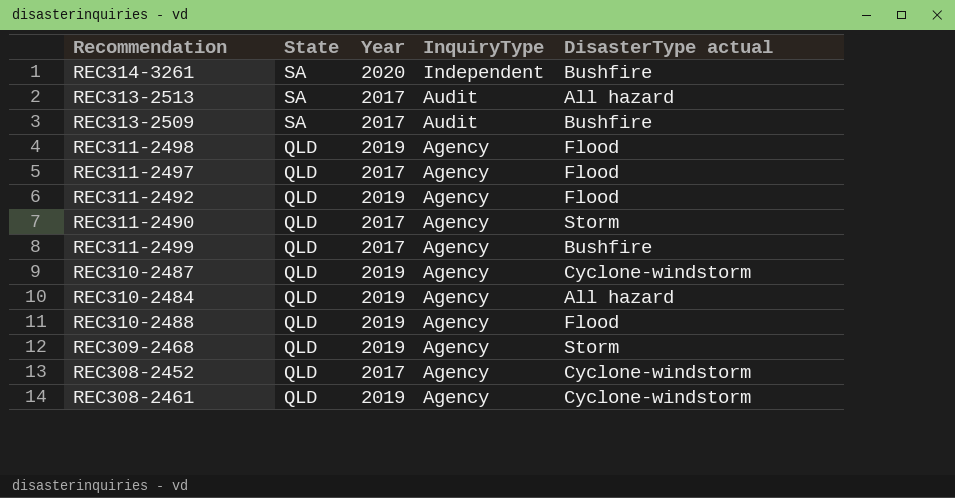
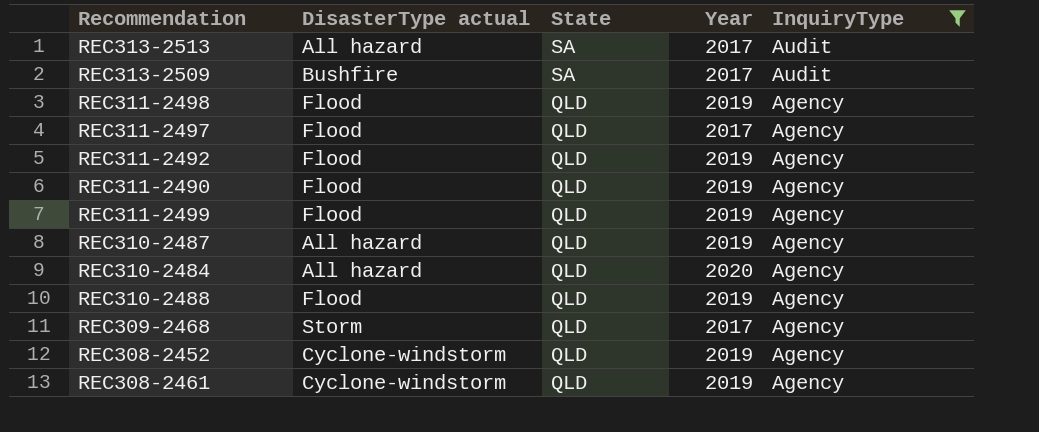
filter: none -> InquiryType != Independent
column DisasterType actual | position: 5 -> 2
REC311-2490 | DisasterType actual: Storm -> Flood
REC311-2490 | Year: 2017 -> 2019
REC311-2499 | DisasterType actual: Bushfire -> Flood
REC311-2499 | Year: 2017 -> 2019
REC310-2487 | DisasterType actual: Cyclone-windstorm -> All hazard
REC310-2484 | Year: 2019 -> 2020
REC309-2468 | Year: 2019 -> 2017
REC308-2452 | Year: 2017 -> 2019

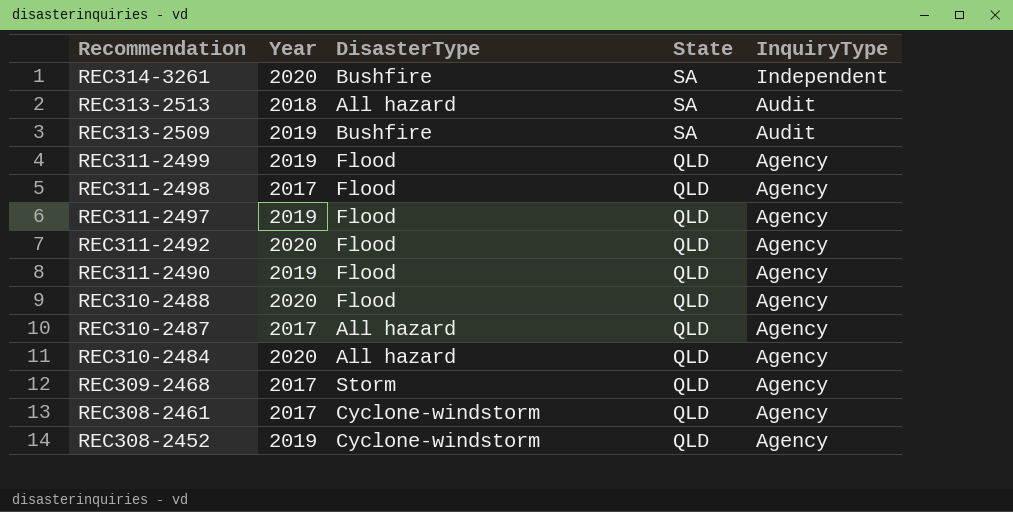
filter: InquiryType != Independent -> none
row order: State descending -> Recommendation descending
column Year | position: 4 -> 2
column name: DisasterType actual -> DisasterType
REC313-2513 | Year: 2017 -> 2018
REC313-2509 | Year: 2017 -> 2019
REC311-2498 | Year: 2019 -> 2017
REC311-2497 | Year: 2017 -> 2019
REC311-2492 | Year: 2019 -> 2020
REC310-2488 | Year: 2019 -> 2020
REC310-2487 | Year: 2019 -> 2017
REC308-2461 | Year: 2019 -> 2017

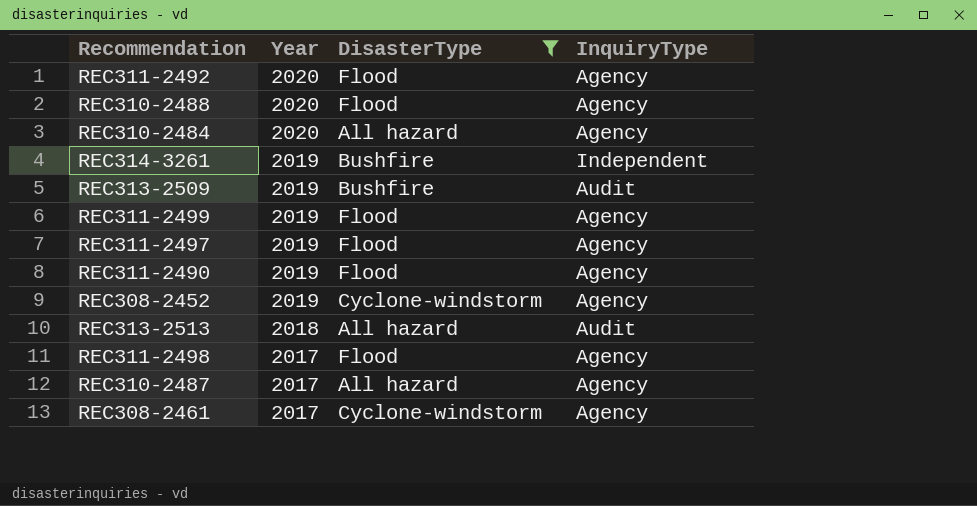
filter: none -> DisasterType != Storm
row order: Recommendation descending -> Year descending
column State | position: 4 -> none
REC314-3261 | Year: 2020 -> 2019

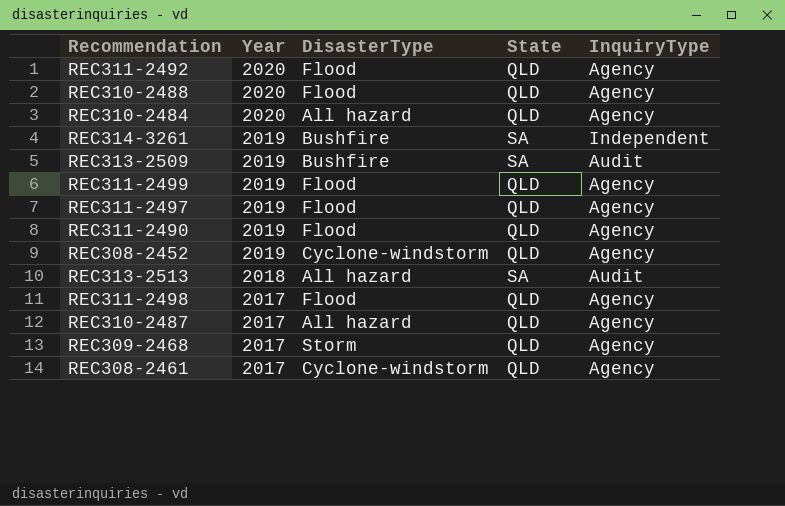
filter: DisasterType != Storm -> none
column State | position: none -> 4

